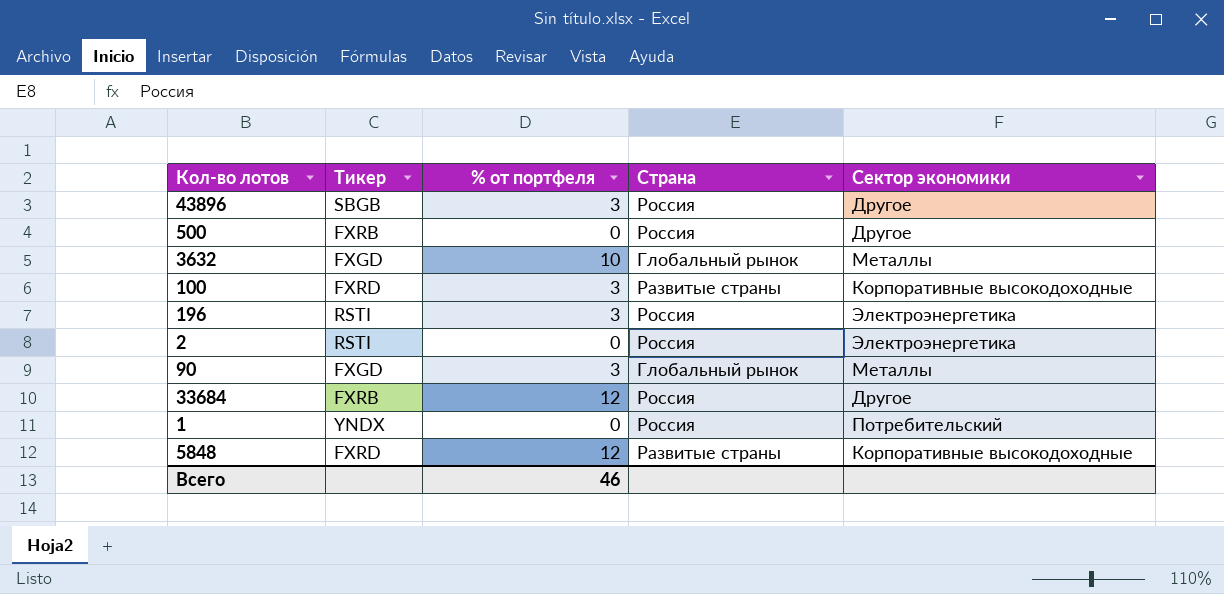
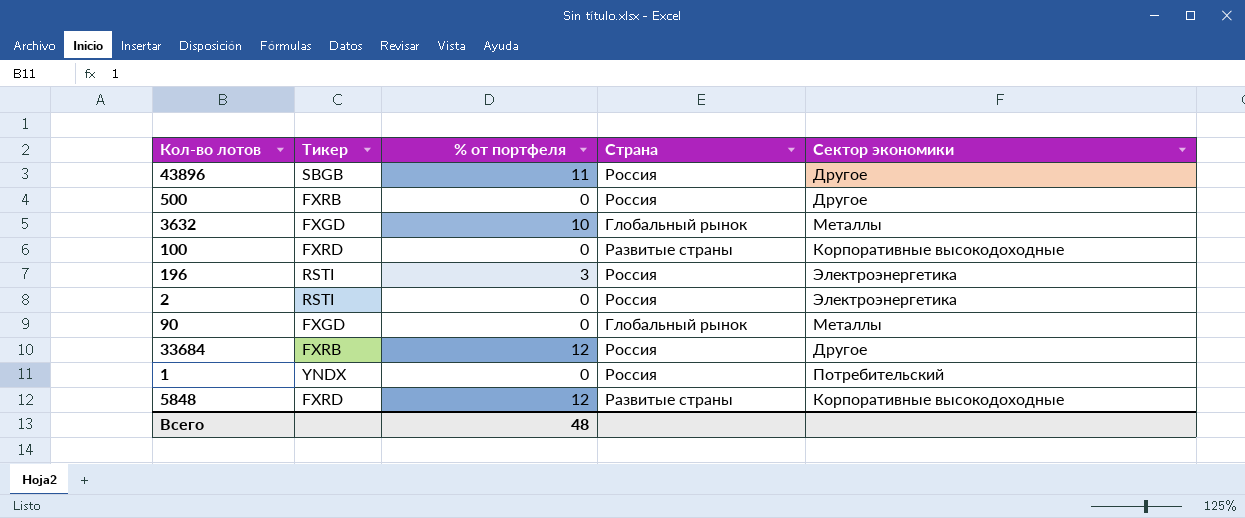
43896 | % от портфеля: 3 -> 11
100 | % от портфеля: 3 -> 0
90 | % от портфеля: 3 -> 0
Всего | % от портфеля: 46 -> 48

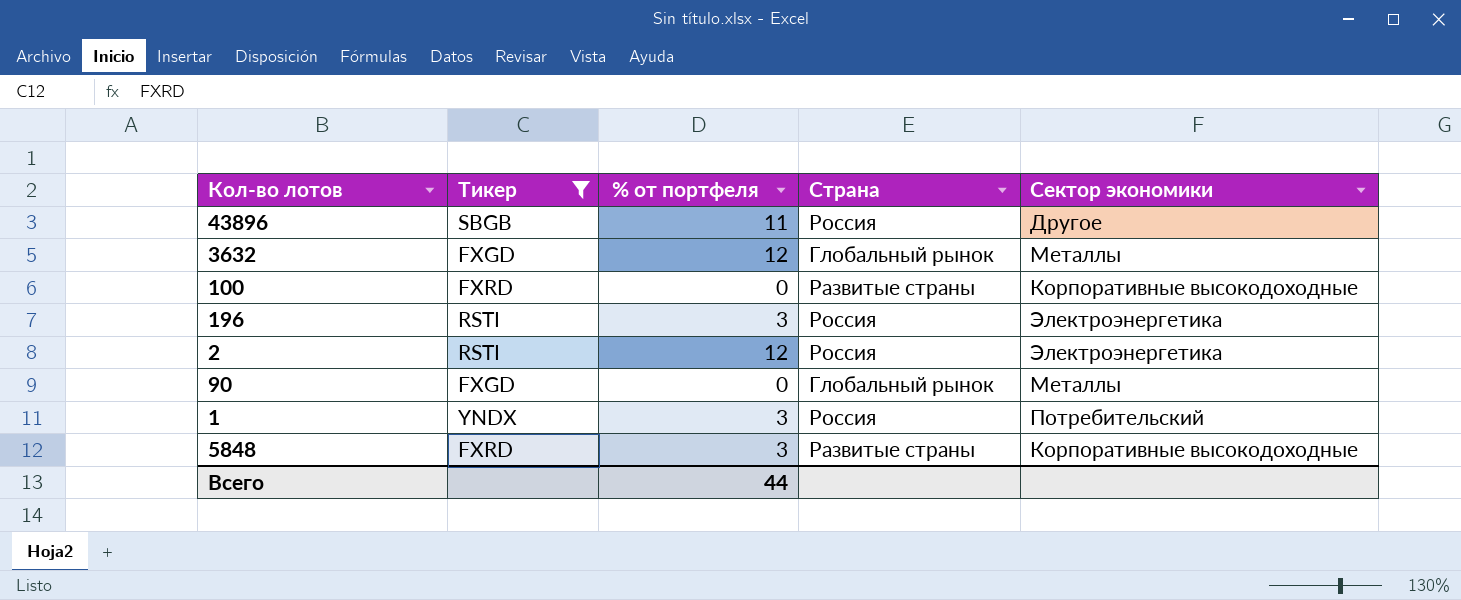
filter: none -> Тикер != FXRB
3632 | % от портфеля: 10 -> 12
2 | % от портфеля: 0 -> 12
1 | % от портфеля: 0 -> 3
5848 | % от портфеля: 12 -> 3
Всего | % от портфеля: 48 -> 44

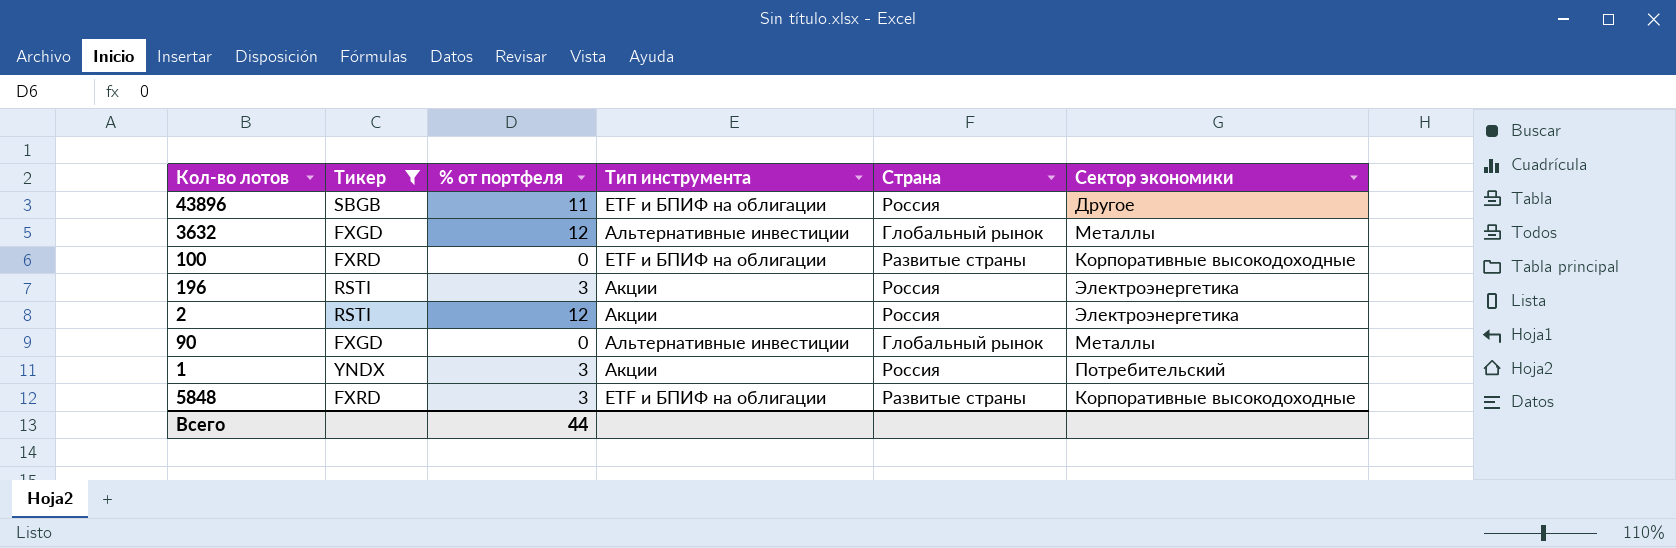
column Тип инструмента | position: none -> 4

